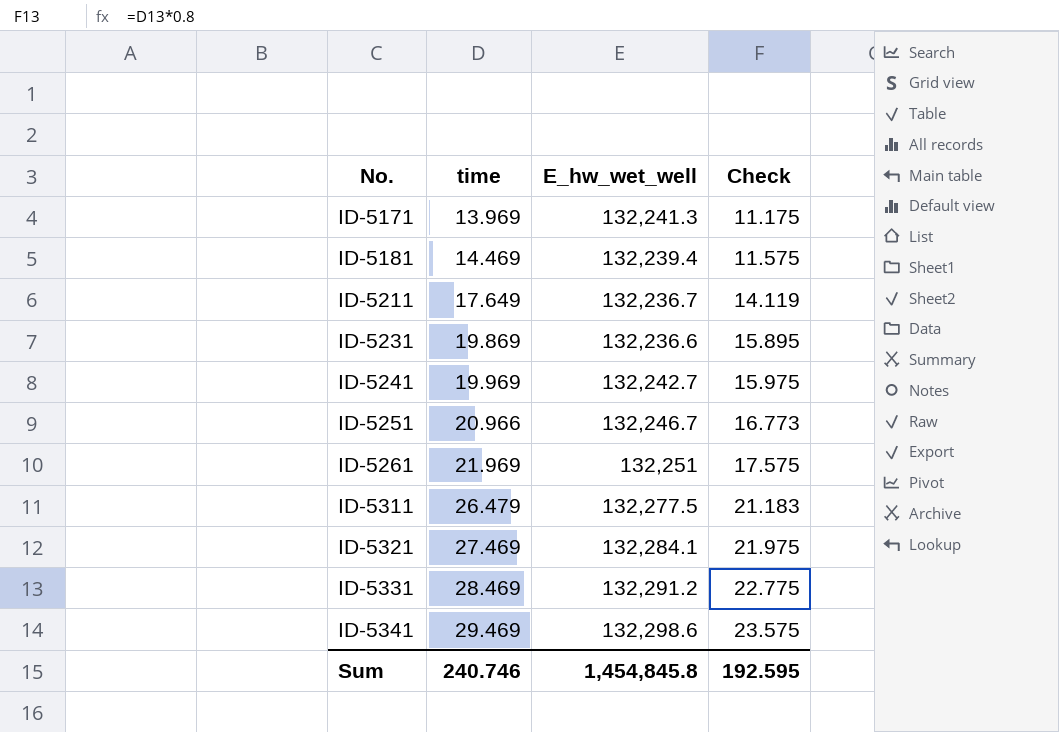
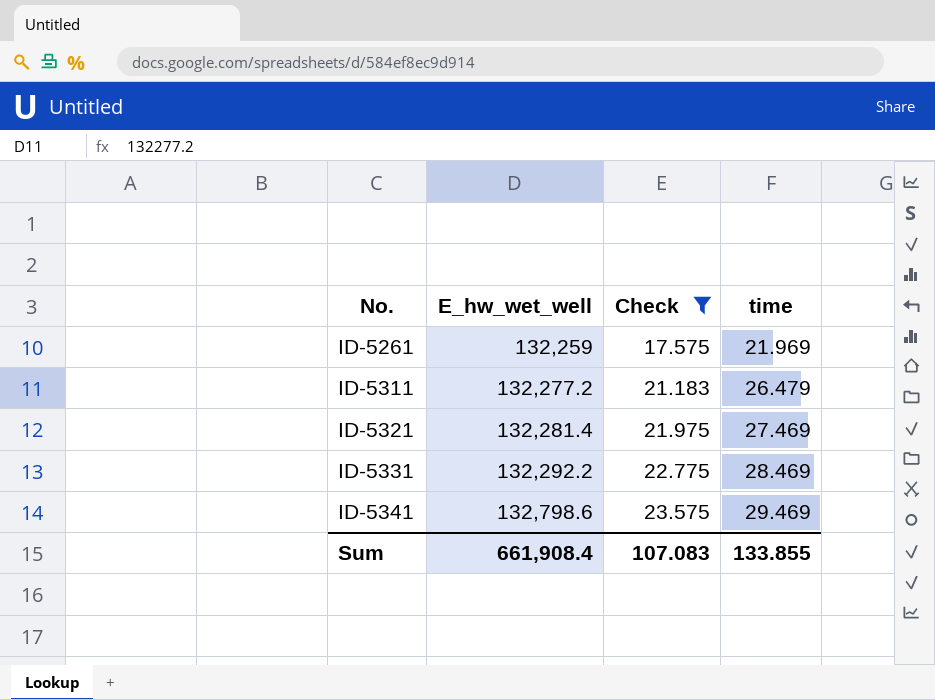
filter: none -> Check >= 17.575
column time | position: 2 -> 4
ID-5261 | E_hw_wet_well: 132,251 -> 132,259
ID-5311 | E_hw_wet_well: 132,277.5 -> 132,277.2
ID-5321 | E_hw_wet_well: 132,284.1 -> 132,281.4
ID-5331 | E_hw_wet_well: 132,291.2 -> 132,292.2
ID-5341 | E_hw_wet_well: 132,298.6 -> 132,798.6
Sum | E_hw_wet_well: 1,454,845.8 -> 661,908.4
Sum | Check: 192.595 -> 107.083
Sum | time: 240.746 -> 133.855

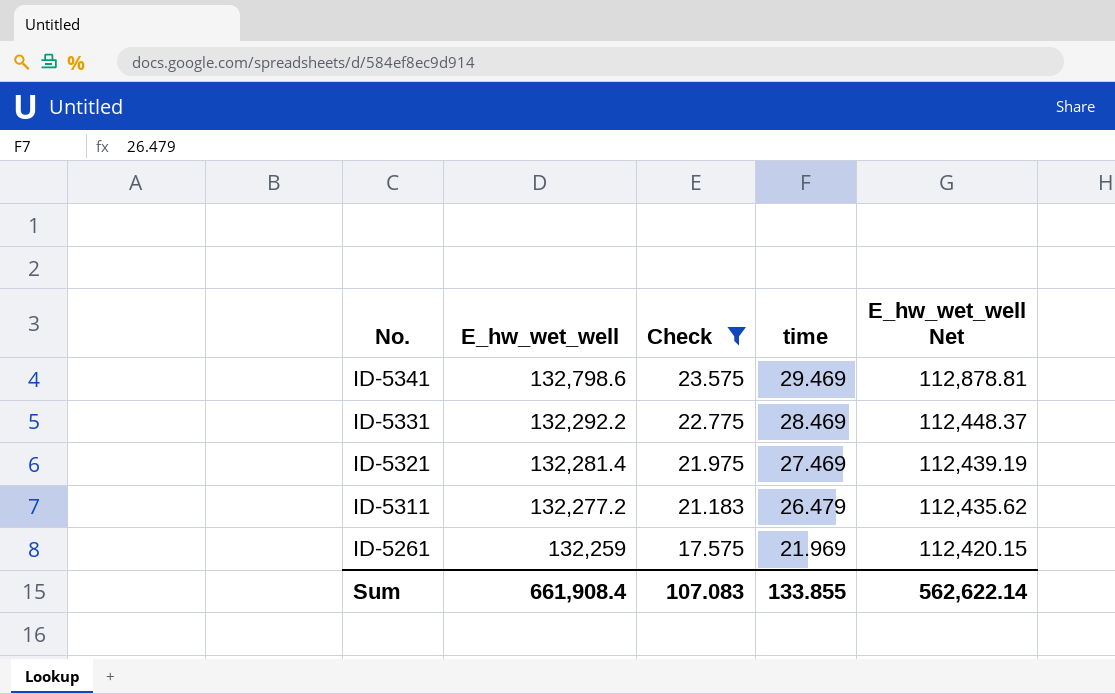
row order: No. ascending -> No. descending
column E_hw_wet_well Net | formula: none -> [E_hw_wet_well] * 0.85

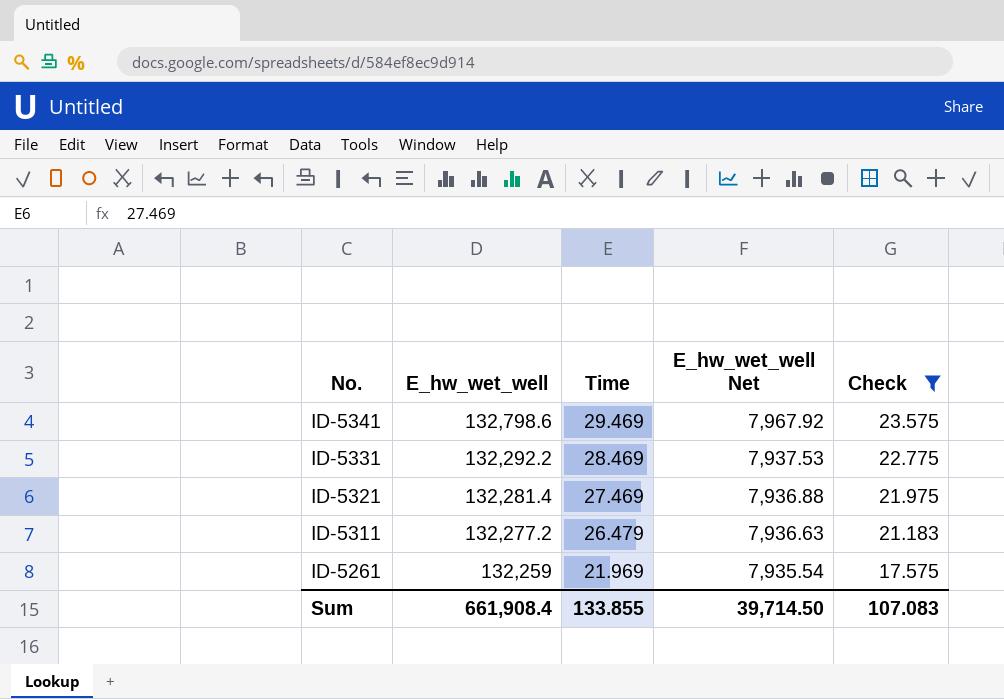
column name: time -> Time
column E_hw_wet_well Net | formula: [E_hw_wet_well] * 0.85 -> [E_hw_wet_well] * 0.06
column Check | position: 3 -> 5
Sum | E_hw_wet_well Net: 562,622.14 -> 39,714.50

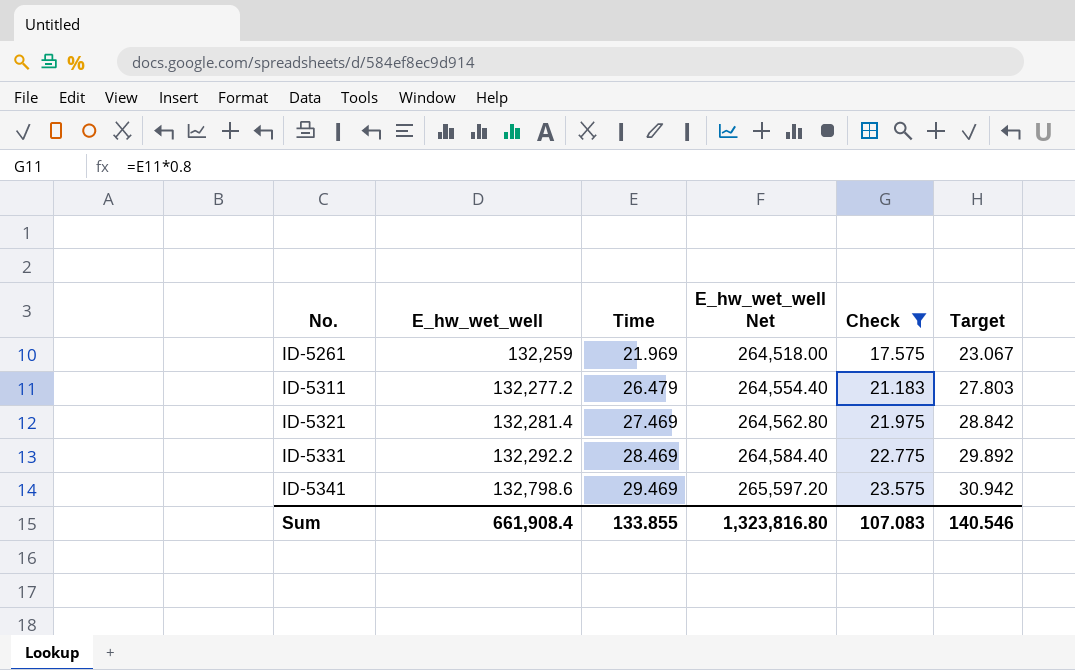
row order: No. descending -> No. ascending
column E_hw_wet_well Net | formula: [E_hw_wet_well] * 0.06 -> [E_hw_wet_well] * 2
column Target | formula: none -> [Time] * 1.05
Sum | E_hw_wet_well Net: 39,714.50 -> 1,323,816.80

